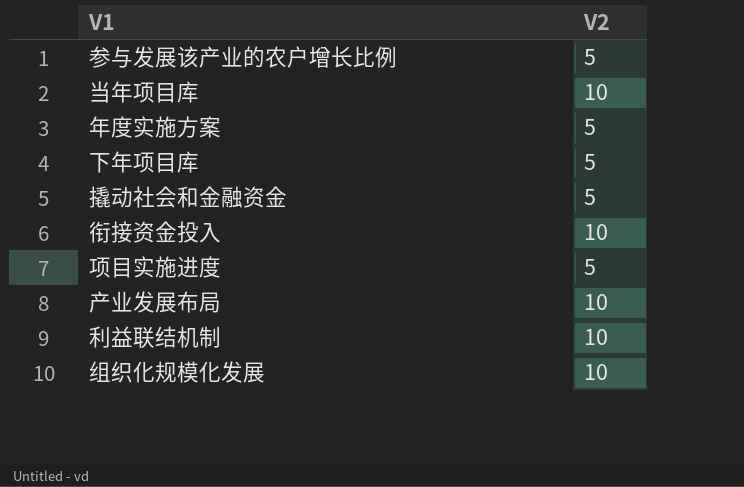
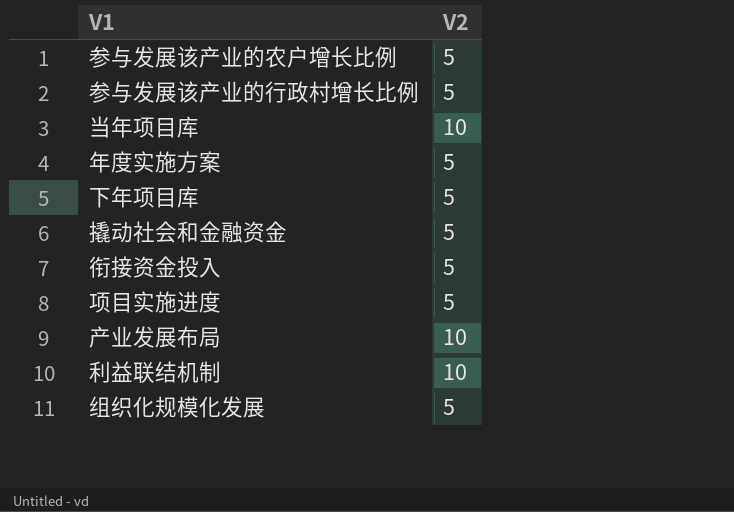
row 参与发展该产业的行政村增长比例: none -> 5
衔接资金投入 | V2: 10 -> 5
组织化规模化发展 | V2: 10 -> 5

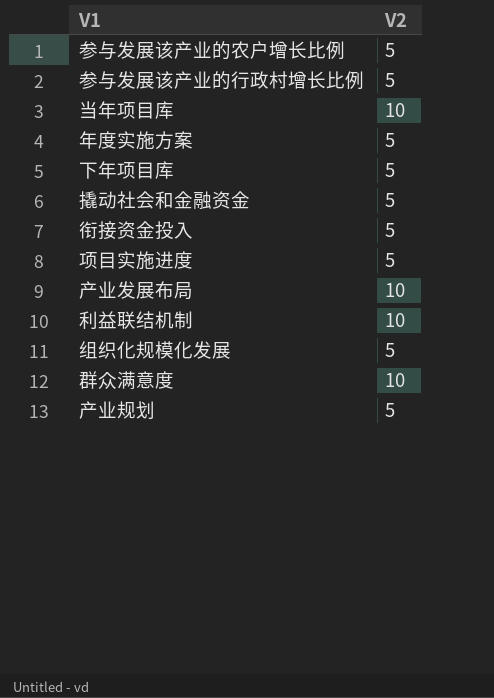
row 群众满意度: none -> 10
row 产业规划: none -> 5

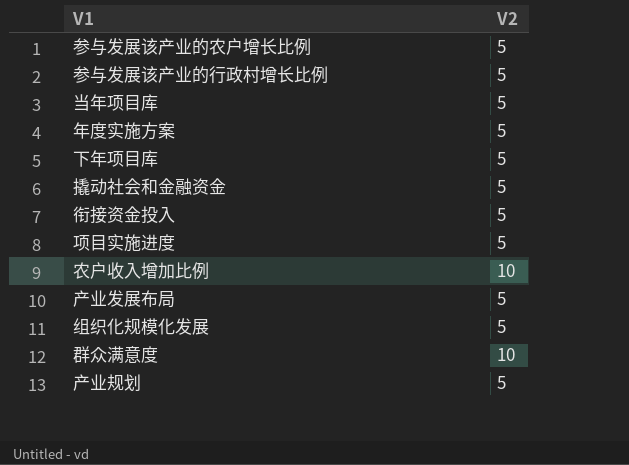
row 利益联结机制: 10 -> none
当年项目库 | V2: 10 -> 5
row 农户收入增加比例: none -> 10
产业发展布局 | V2: 10 -> 5

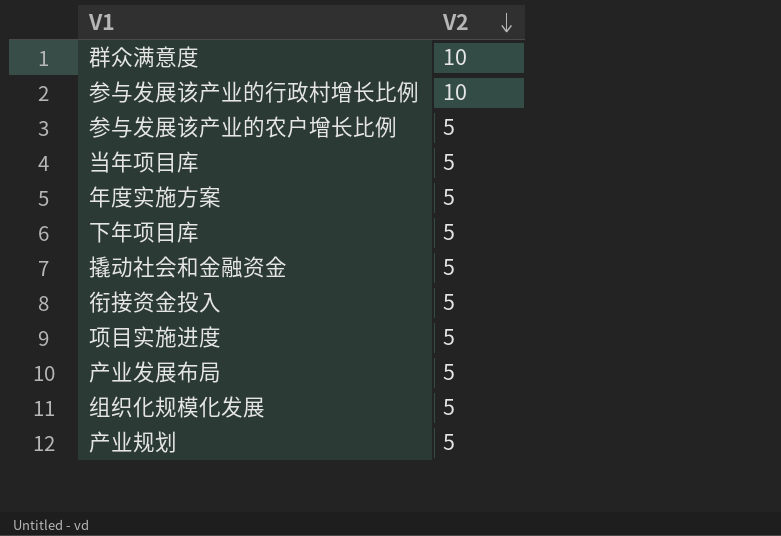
row order: none -> V2 descending
row 农户收入增加比例: 10 -> none
参与发展该产业的行政村增长比例 | V2: 5 -> 10

